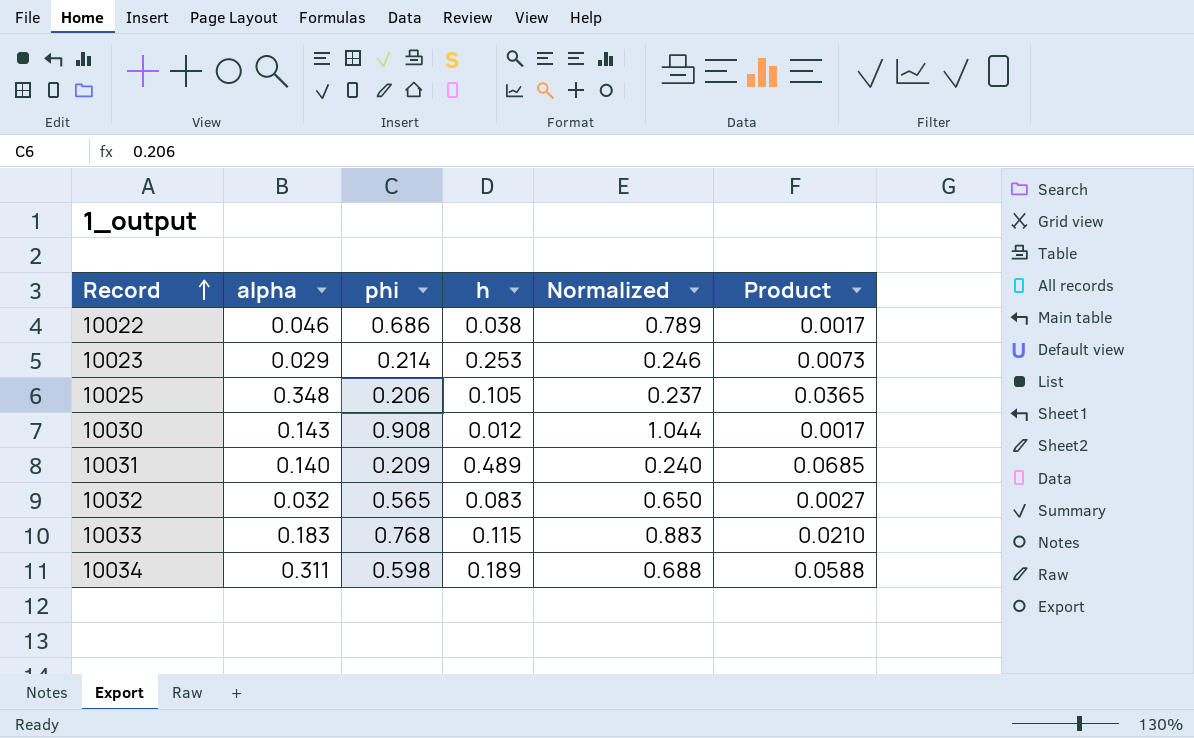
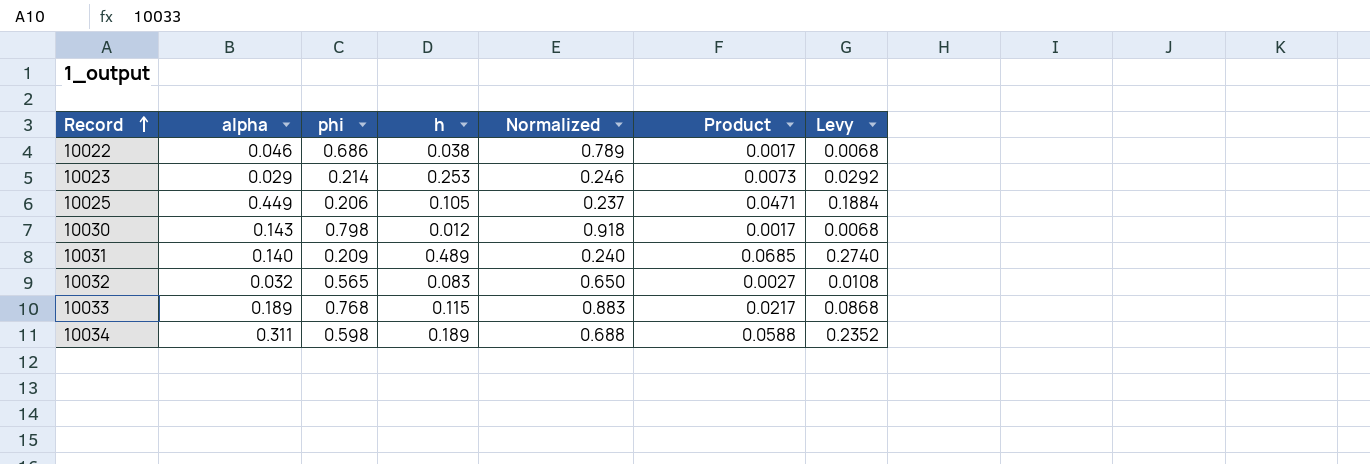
column Levy | formula: none -> [Product] * 4
10025 | alpha: 0.348 -> 0.449
10025 | Product: 0.0365 -> 0.0471
10030 | phi: 0.908 -> 0.798
10030 | Normalized: 1.044 -> 0.918
10033 | alpha: 0.183 -> 0.189
10033 | Product: 0.0210 -> 0.0217

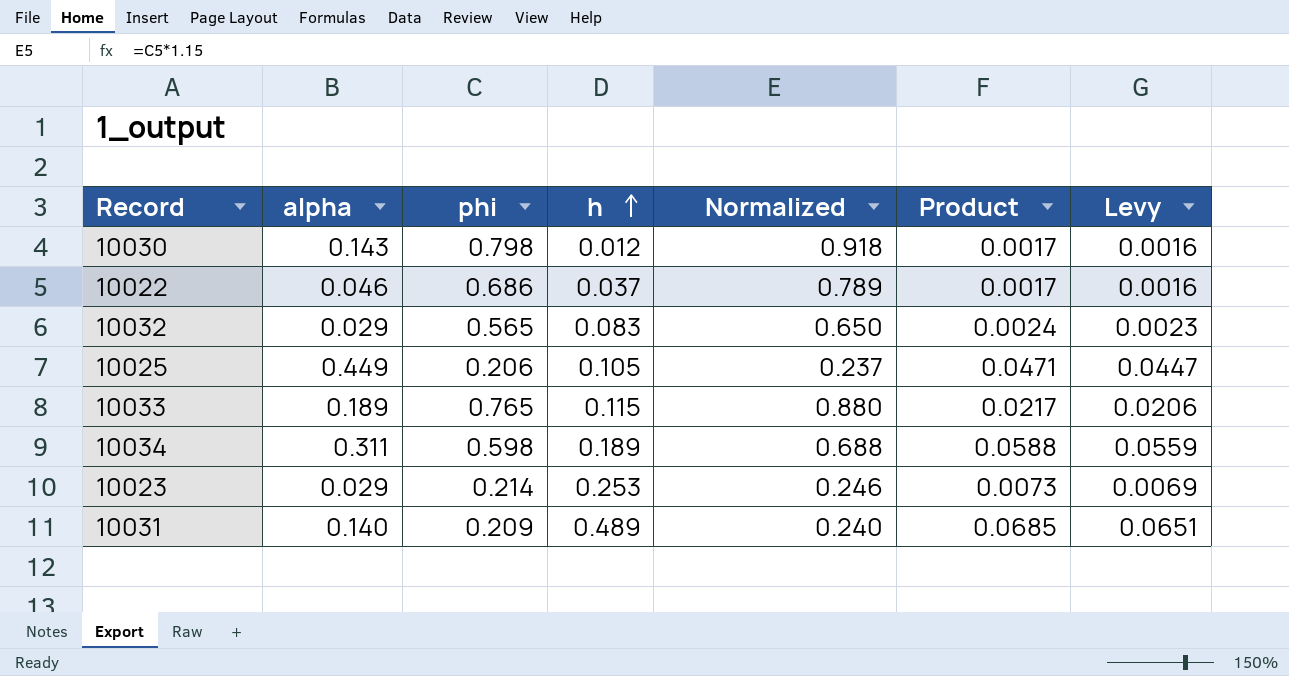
row order: Record ascending -> h ascending
column Levy | formula: [Product] * 4 -> [Product] * 0.95
10022 | h: 0.038 -> 0.037
10032 | alpha: 0.032 -> 0.029
10032 | Product: 0.0027 -> 0.0024
10033 | phi: 0.768 -> 0.765
10033 | Normalized: 0.883 -> 0.880

